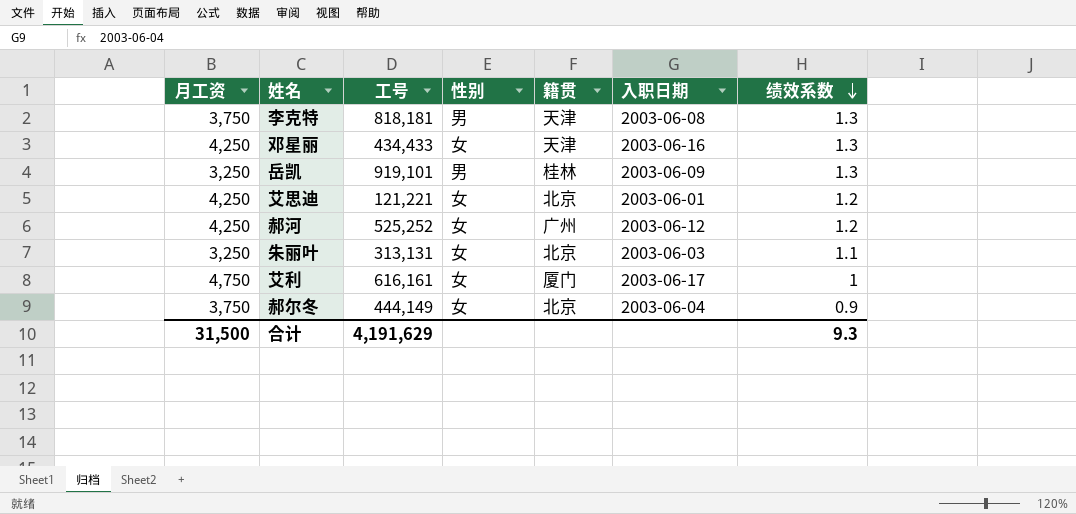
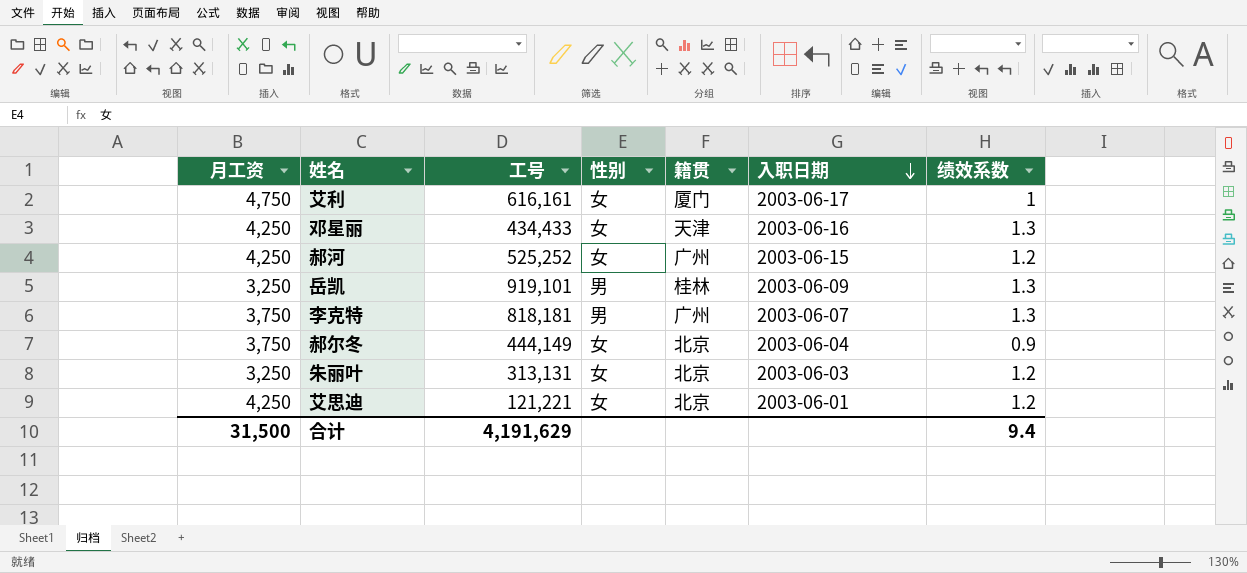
row order: 绩效系数 descending -> 入职日期 descending
郝河 | 入职日期: 2003-06-12 -> 2003-06-15
李克特 | 籍贯: 天津 -> 广州
李克特 | 入职日期: 2003-06-08 -> 2003-06-07
朱丽叶 | 绩效系数: 1.1 -> 1.2
合计 | 绩效系数: 9.3 -> 9.4

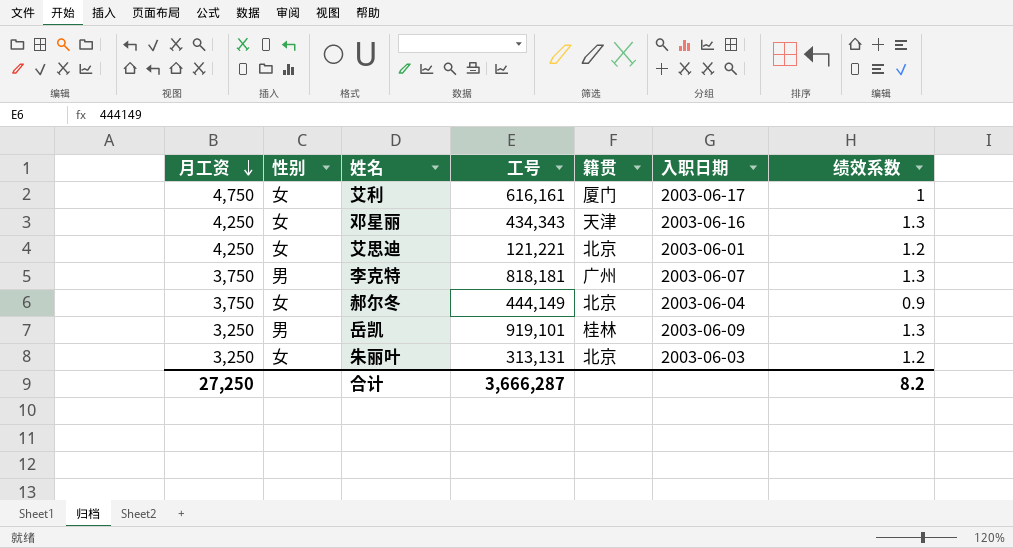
row order: 入职日期 descending -> 月工资 descending
column 性别 | position: 4 -> 2
row 郝河: 4,250 | 525,252 | 女 | 广州 | 2003-06-15 | 1.2 -> none
邓星丽 | 工号: 434,433 -> 434,343
合计 | 月工资: 31,500 -> 27,250
合计 | 工号: 4,191,629 -> 3,666,287
合计 | 绩效系数: 9.4 -> 8.2

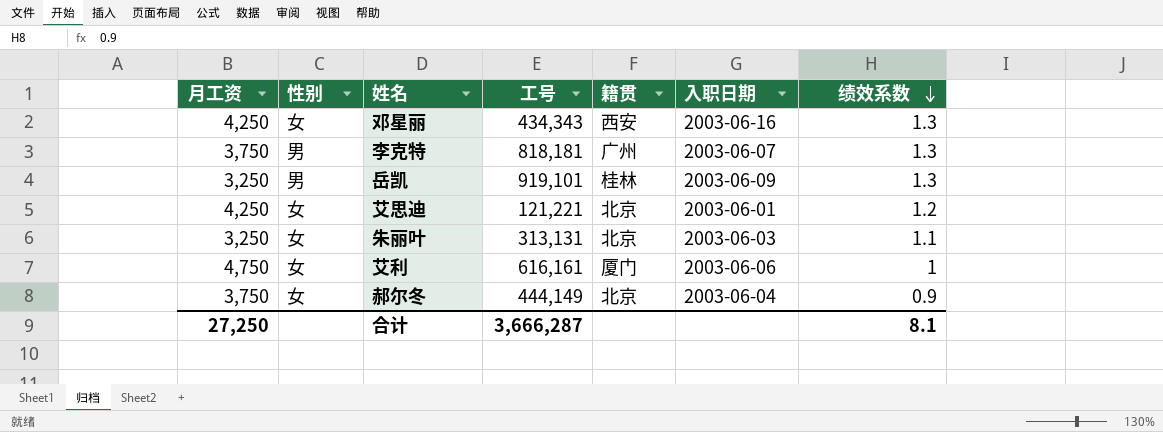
row order: 月工资 descending -> 绩效系数 descending
邓星丽 | 籍贯: 天津 -> 西安
朱丽叶 | 绩效系数: 1.2 -> 1.1
艾利 | 入职日期: 2003-06-17 -> 2003-06-06
合计 | 绩效系数: 8.2 -> 8.1

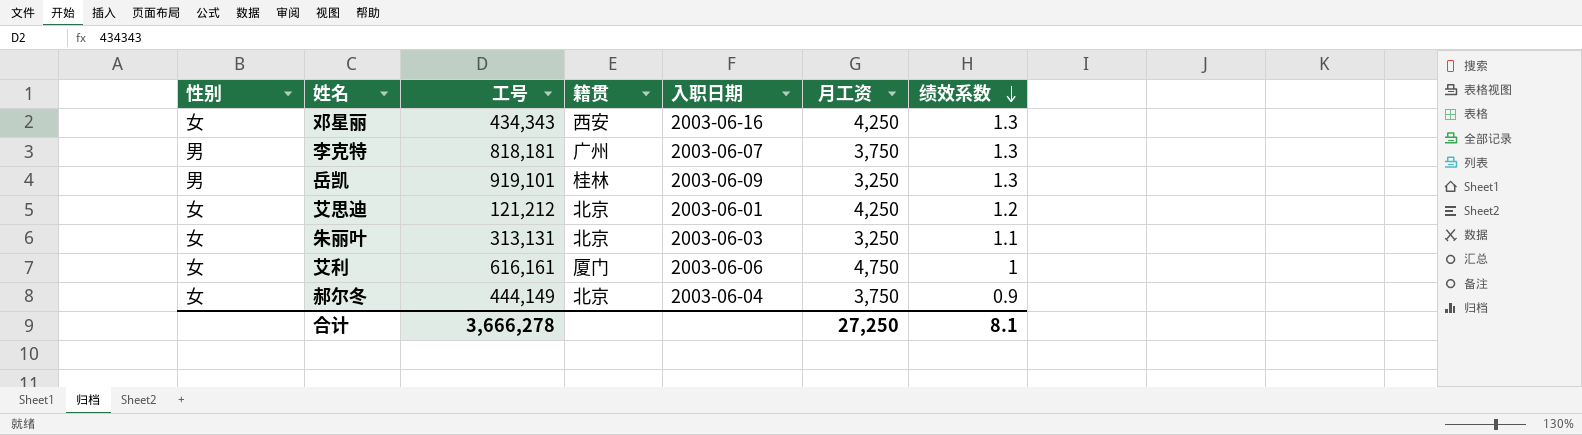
column 月工资 | position: 1 -> 6
艾思迪 | 工号: 121,221 -> 121,212
合计 | 工号: 3,666,287 -> 3,666,278

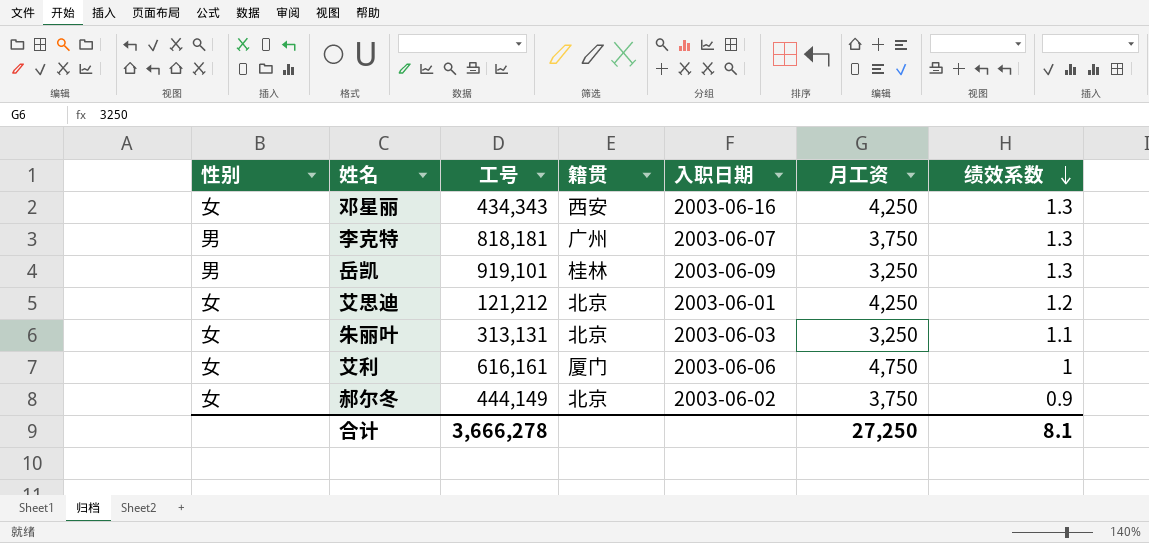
郝尔冬 | 入职日期: 2003-06-04 -> 2003-06-02

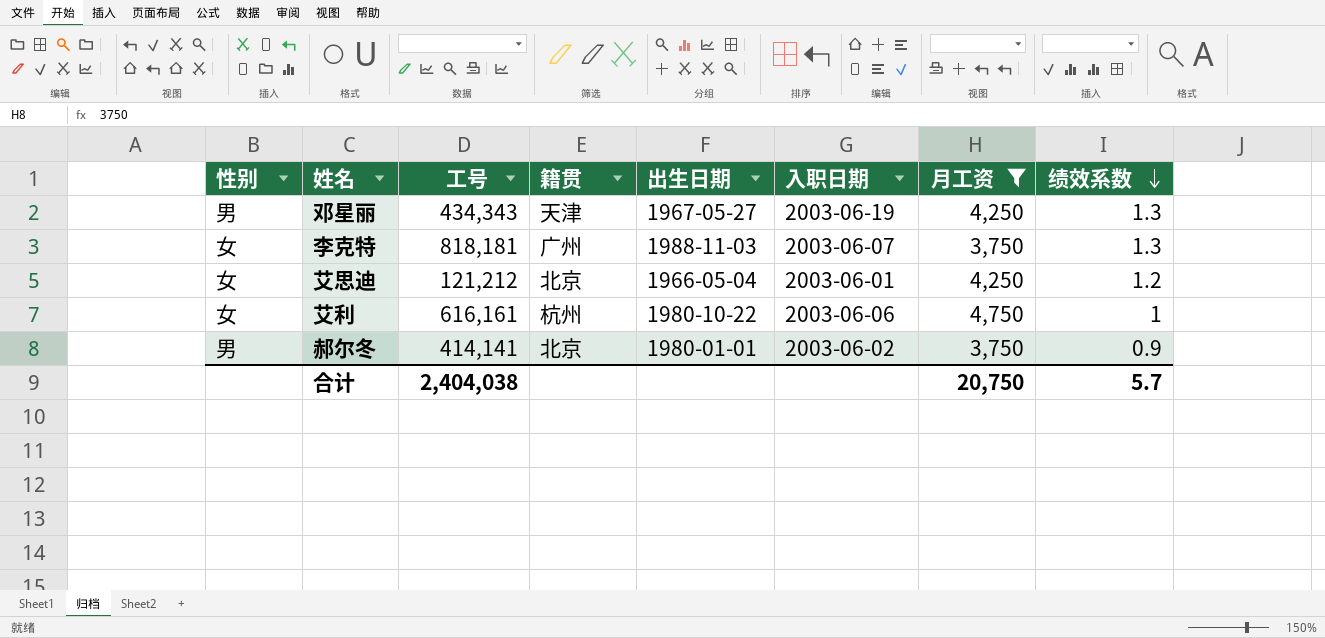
filter: none -> 月工资 != 3,250
column 出生日期 | position: none -> 5
邓星丽 | 性别: 女 -> 男
邓星丽 | 籍贯: 西安 -> 天津
邓星丽 | 入职日期: 2003-06-16 -> 2003-06-19
李克特 | 性别: 男 -> 女
艾利 | 籍贯: 厦门 -> 杭州
郝尔冬 | 性别: 女 -> 男
郝尔冬 | 工号: 444,149 -> 414,141
合计 | 工号: 3,666,278 -> 2,404,038
合计 | 月工资: 27,250 -> 20,750
合计 | 绩效系数: 8.1 -> 5.7

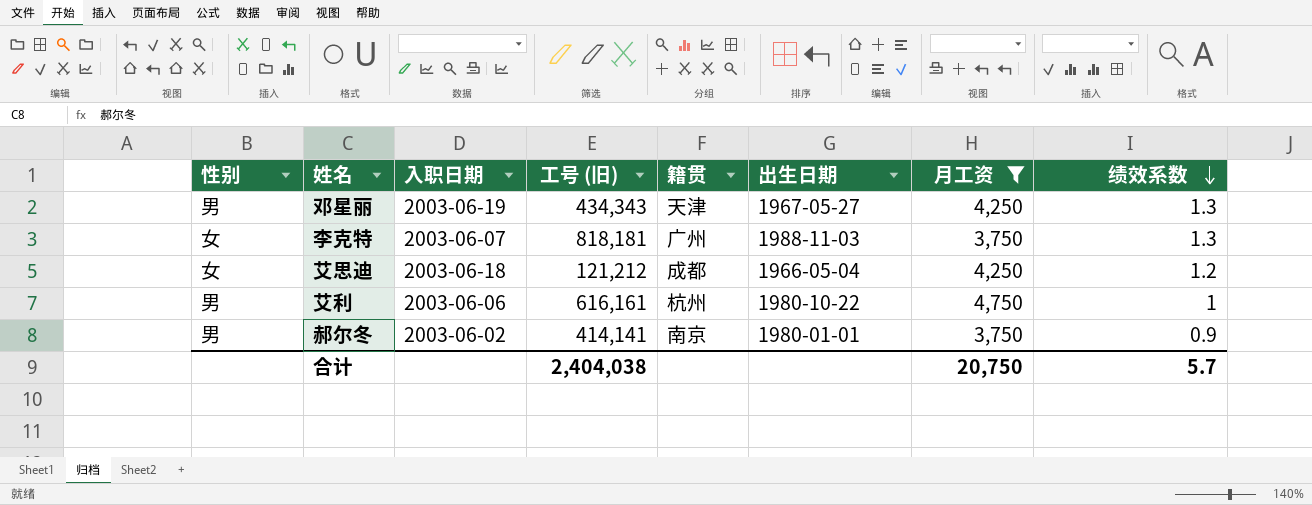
column 入职日期 | position: 6 -> 3
column name: 工号 -> 工号 (旧)
艾思迪 | 入职日期: 2003-06-01 -> 2003-06-18
艾思迪 | 籍贯: 北京 -> 成都
艾利 | 性别: 女 -> 男
郝尔冬 | 籍贯: 北京 -> 南京

